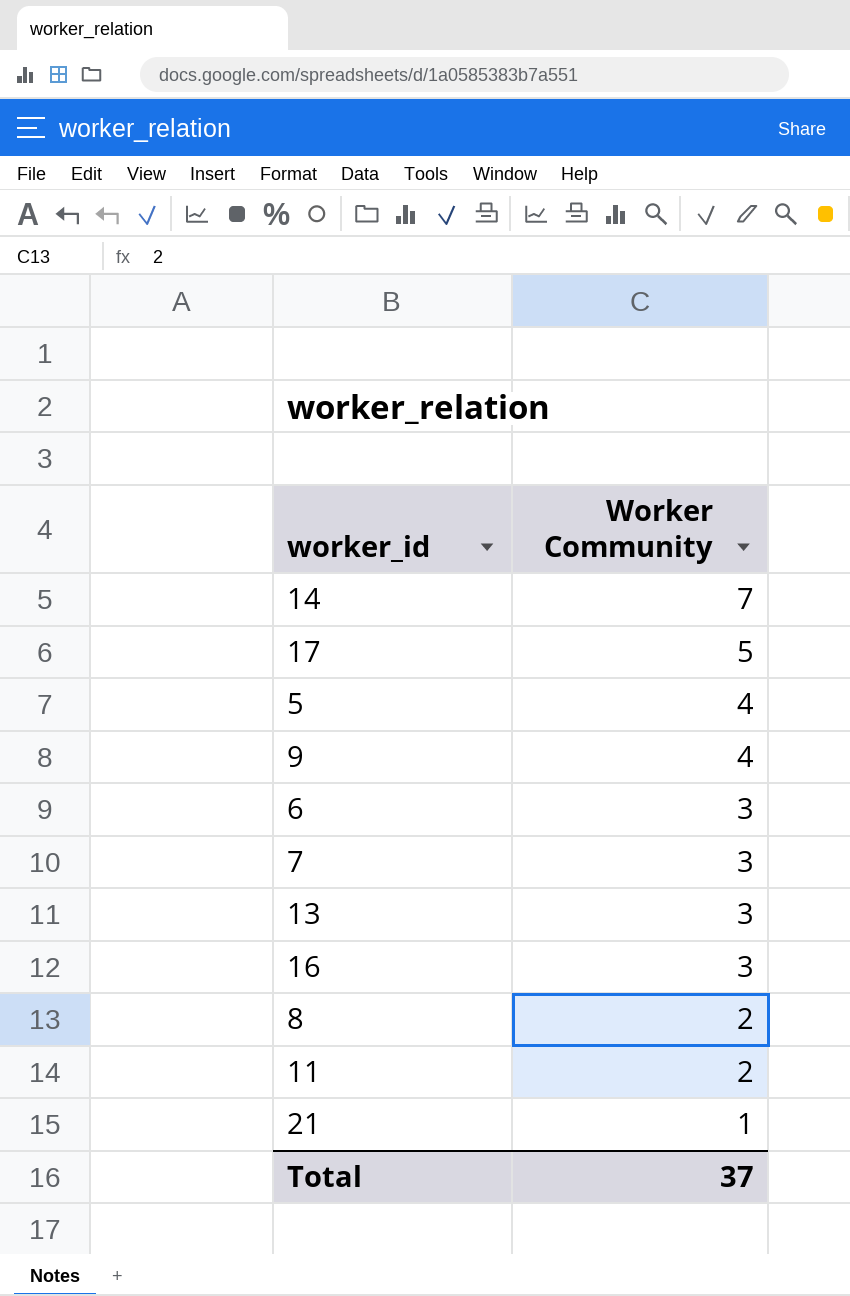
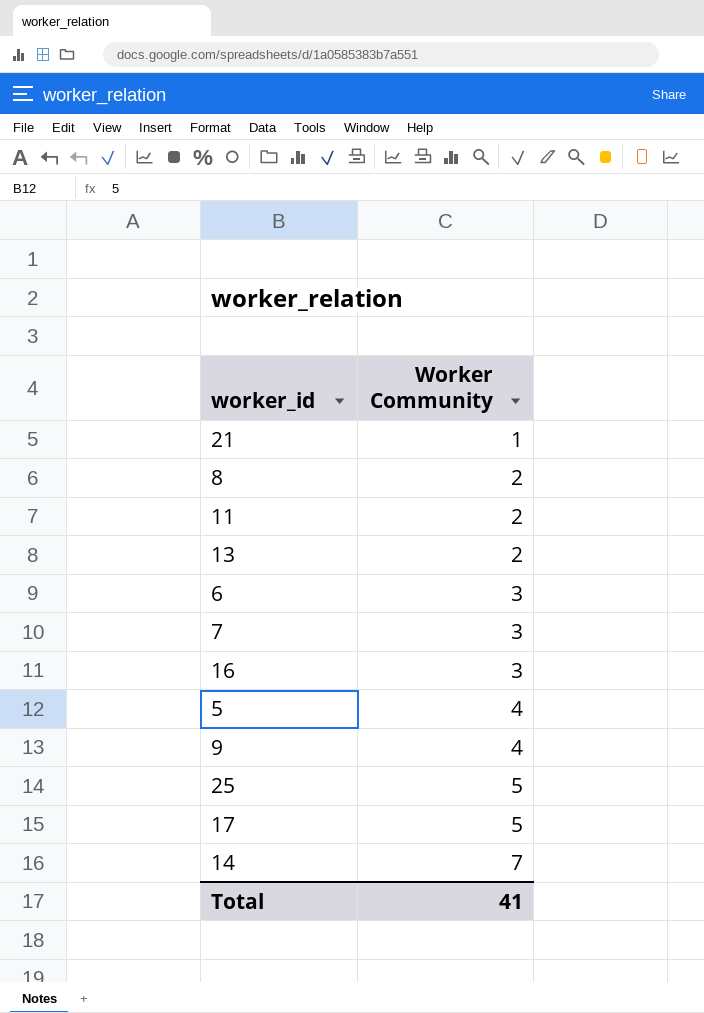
row order: Worker Community descending -> Worker Community ascending
13 | Worker Community: 3 -> 2
row 25: none -> 5
Total | Worker Community: 37 -> 41

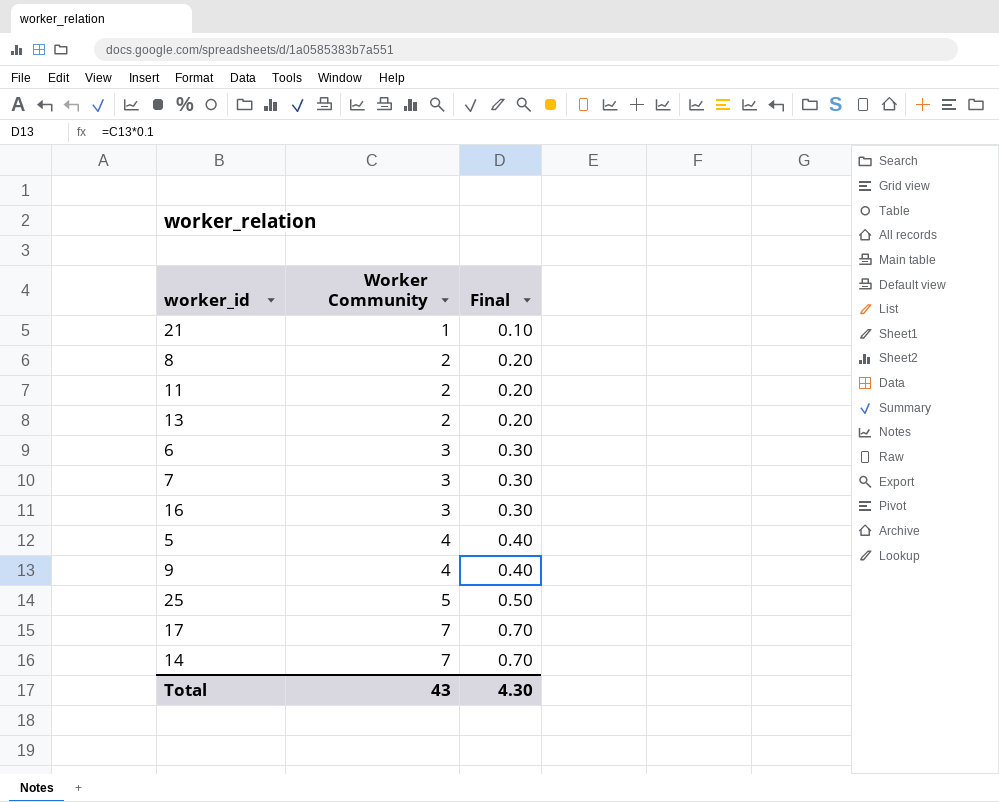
column Final | formula: none -> [Worker Community] * 0.1
17 | Worker Community: 5 -> 7
Total | Worker Community: 41 -> 43

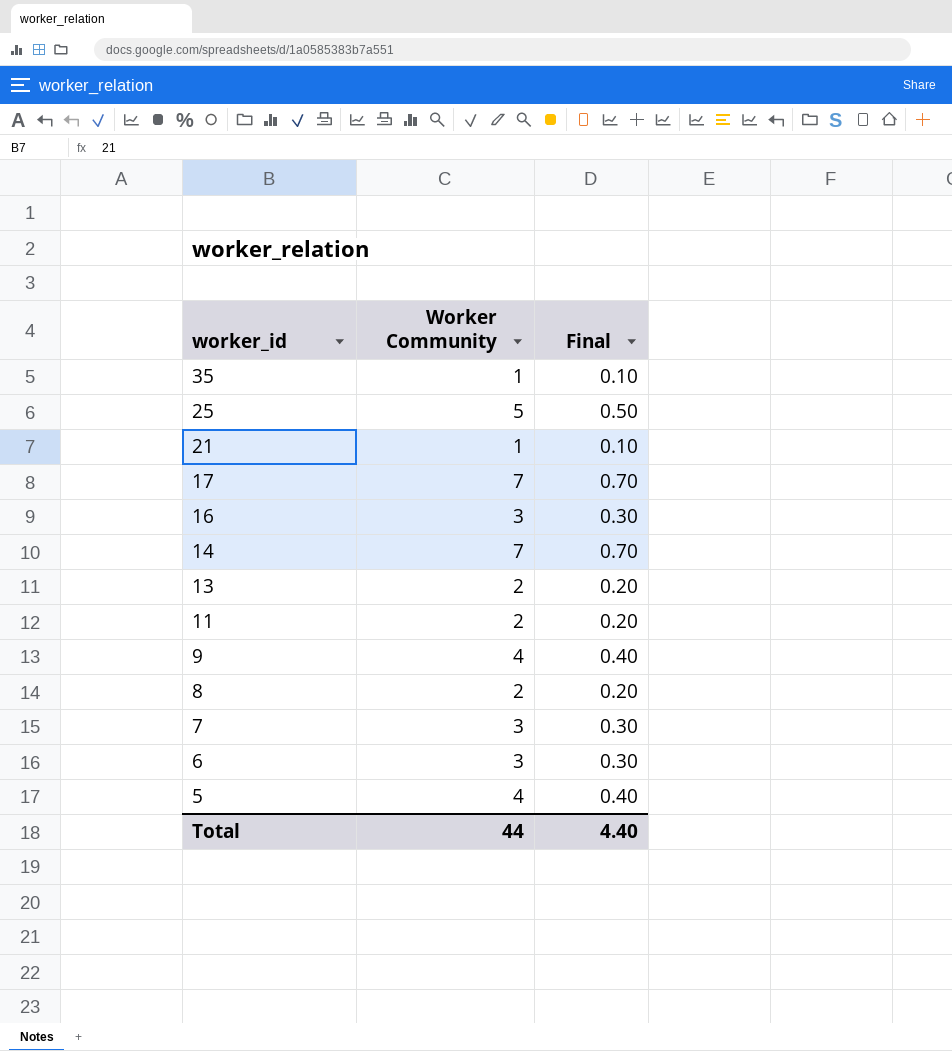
row order: Worker Community ascending -> worker_id descending
row 35: none -> 1 | 0.10
Total | Worker Community: 43 -> 44
Total | Final: 4.30 -> 4.40

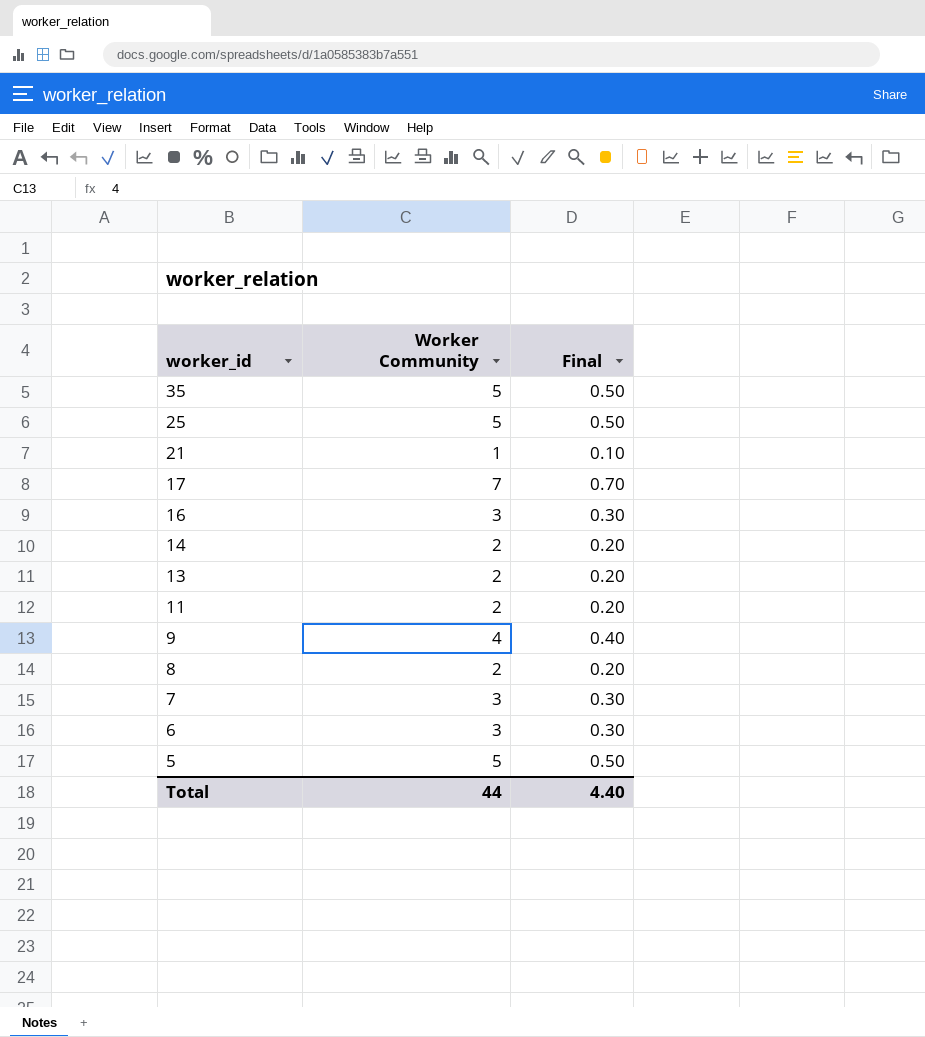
35 | Worker Community: 1 -> 5
35 | Final: 0.10 -> 0.50
14 | Worker Community: 7 -> 2
14 | Final: 0.70 -> 0.20
5 | Worker Community: 4 -> 5
5 | Final: 0.40 -> 0.50

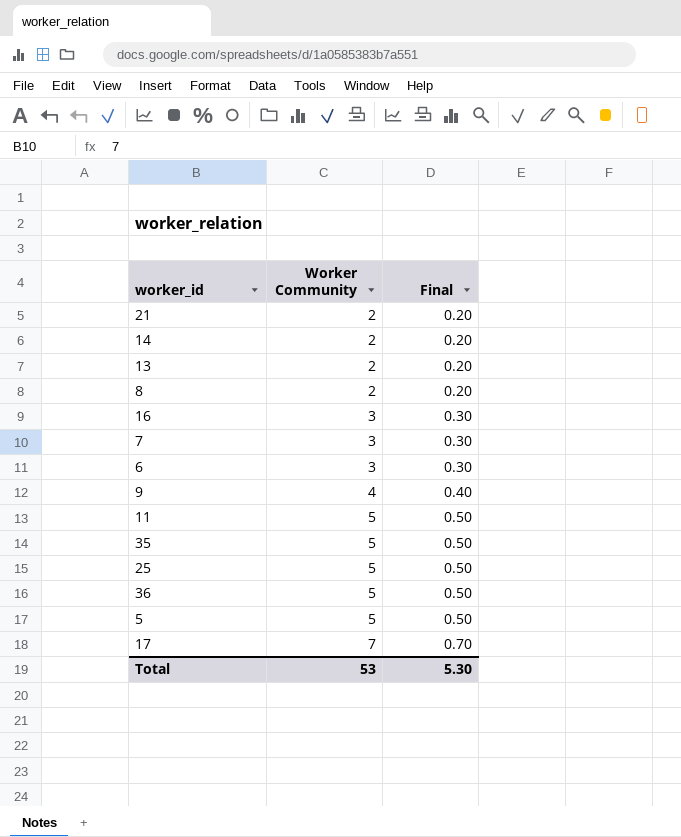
row order: worker_id descending -> Worker Community ascending
21 | Worker Community: 1 -> 2
21 | Final: 0.10 -> 0.20
11 | Worker Community: 2 -> 5
11 | Final: 0.20 -> 0.50
row 36: none -> 5 | 0.50
Total | Worker Community: 44 -> 53
Total | Final: 4.40 -> 5.30

